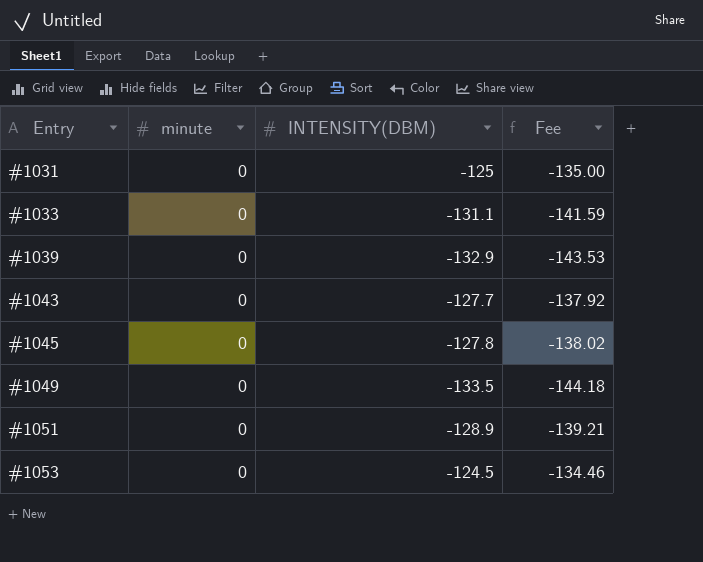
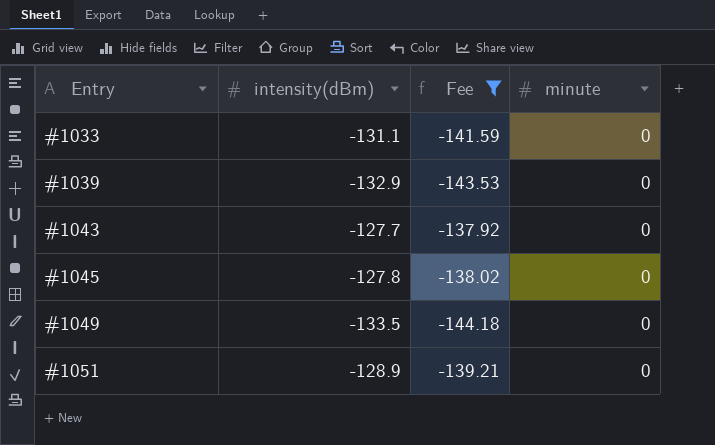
filter: none -> Fee <= -137.92
column name: INTENSITY(DBM) -> intensity(dBm)
column minute | position: 2 -> 4

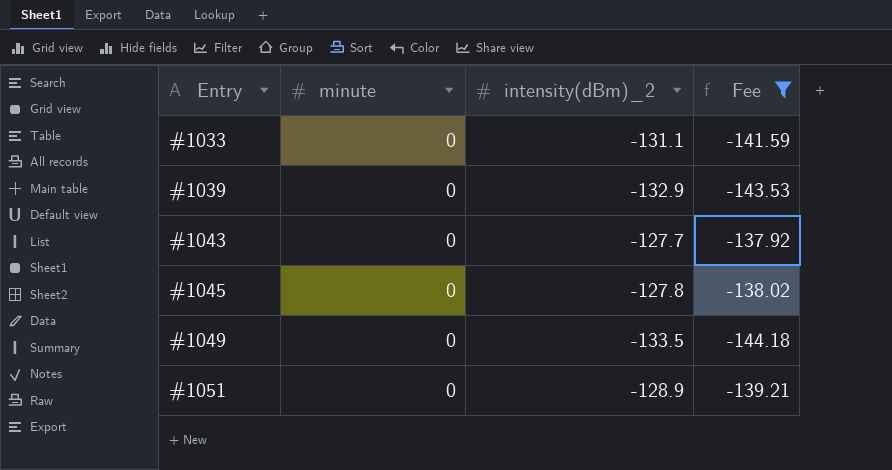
column minute | position: 4 -> 2
column name: intensity(dBm) -> intensity(dBm)_2

